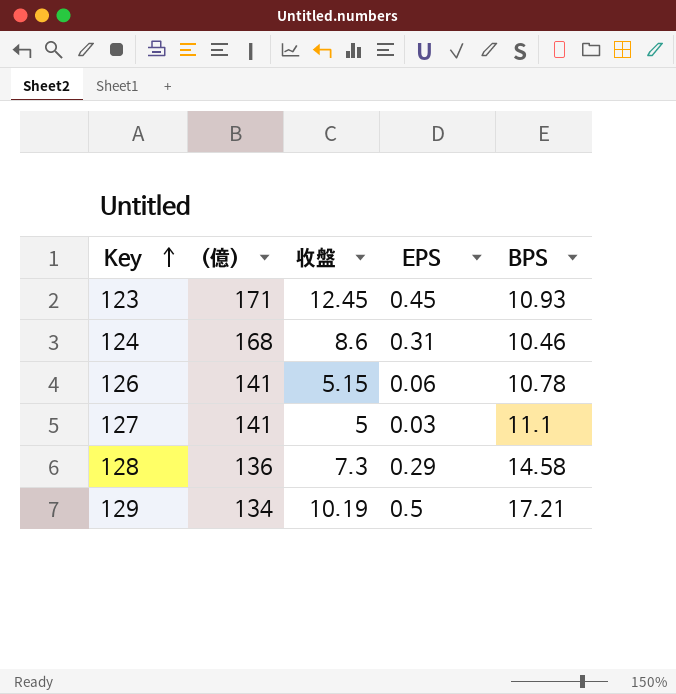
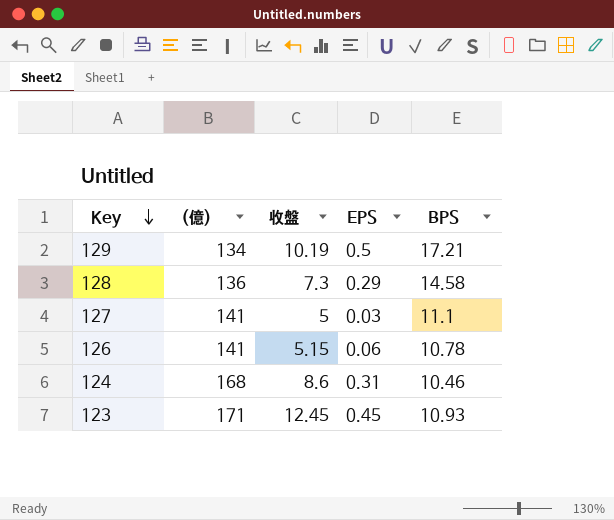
row order: Key ascending -> Key descending

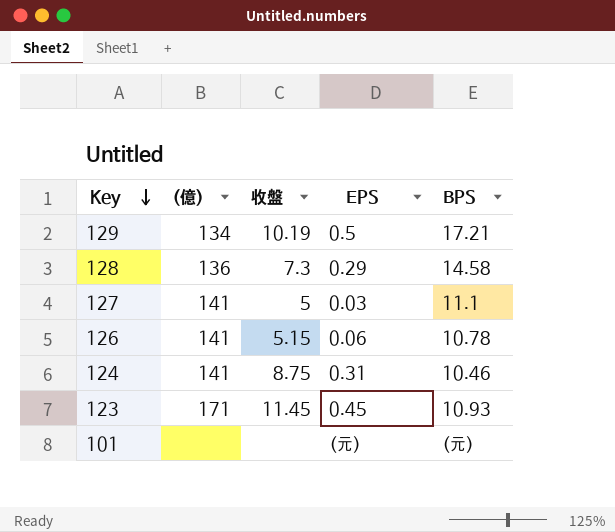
124 | (億): 168 -> 141
124 | 收盤: 8.6 -> 8.75
123 | 收盤: 12.45 -> 11.45
row 101: none -> none | none | (元) | (元)

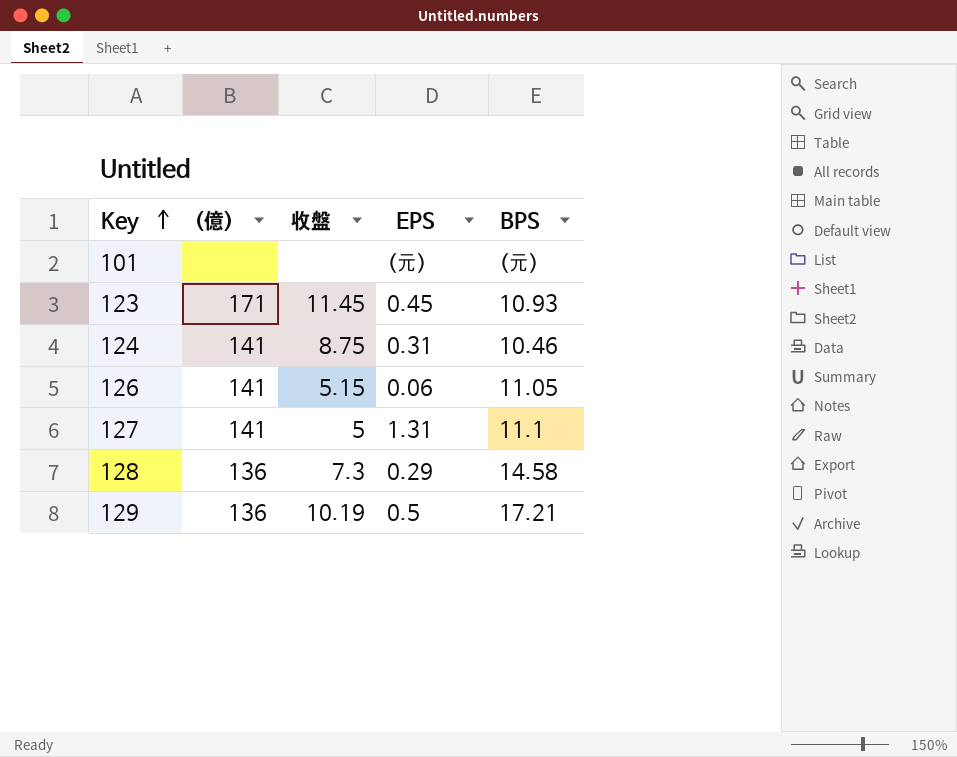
row order: Key descending -> Key ascending
126 | BPS: 10.78 -> 11.05
127 | EPS: 0.03 -> 1.31
129 | (億): 134 -> 136

